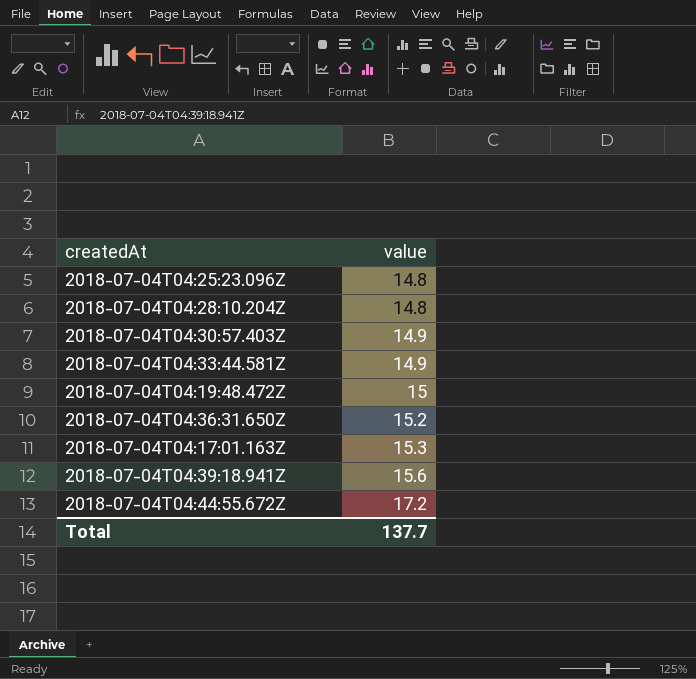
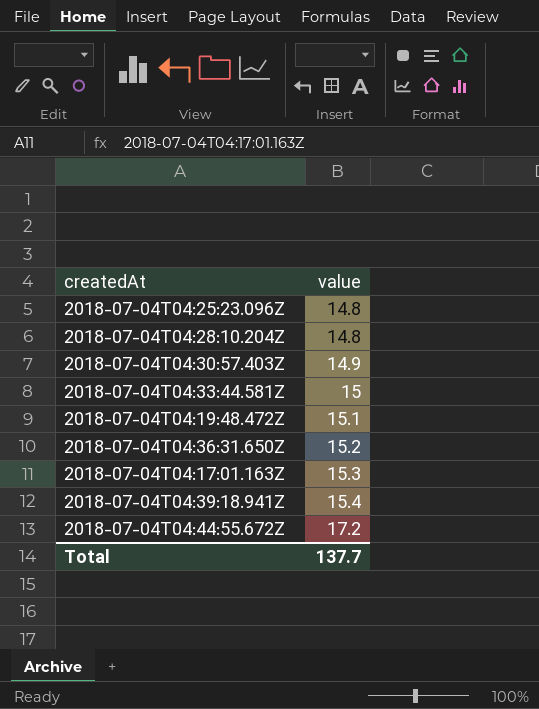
2018-07-04T04:33:44.581Z | value: 14.9 -> 15
2018-07-04T04:19:48.472Z | value: 15 -> 15.1
2018-07-04T04:39:18.941Z | value: 15.6 -> 15.4

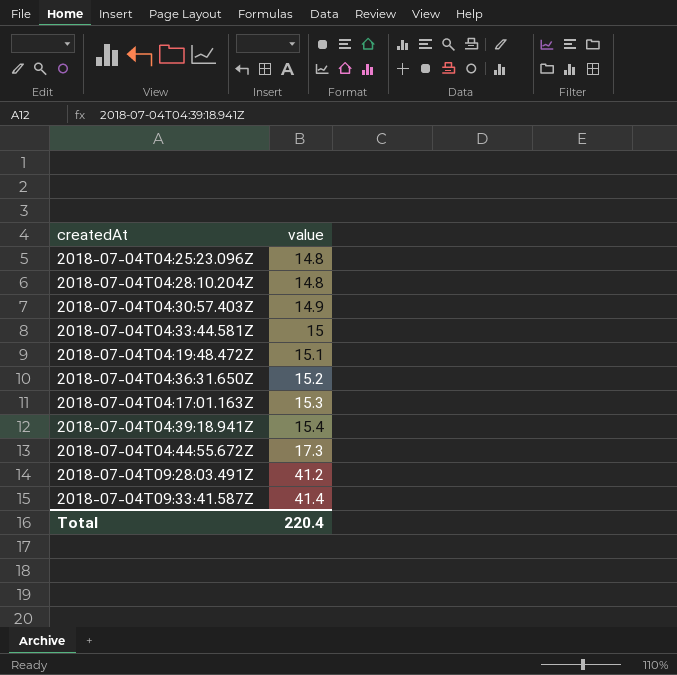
2018-07-04T04:44:55.672Z | value: 17.2 -> 17.3
row 2018-07-04T09:28:03.491Z: none -> 41.2
row 2018-07-04T09:33:41.587Z: none -> 41.4
Total | value: 137.7 -> 220.4

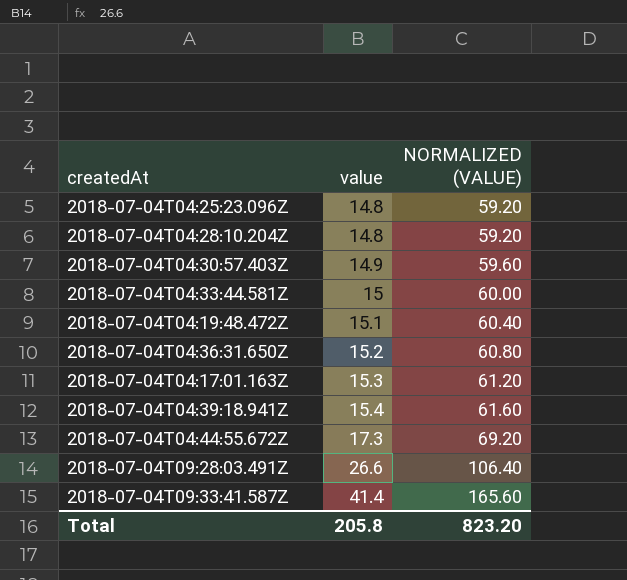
column NORMALIZED (VALUE) | formula: none -> [value] * 4
2018-07-04T09:28:03.491Z | value: 41.2 -> 26.6
Total | value: 220.4 -> 205.8

